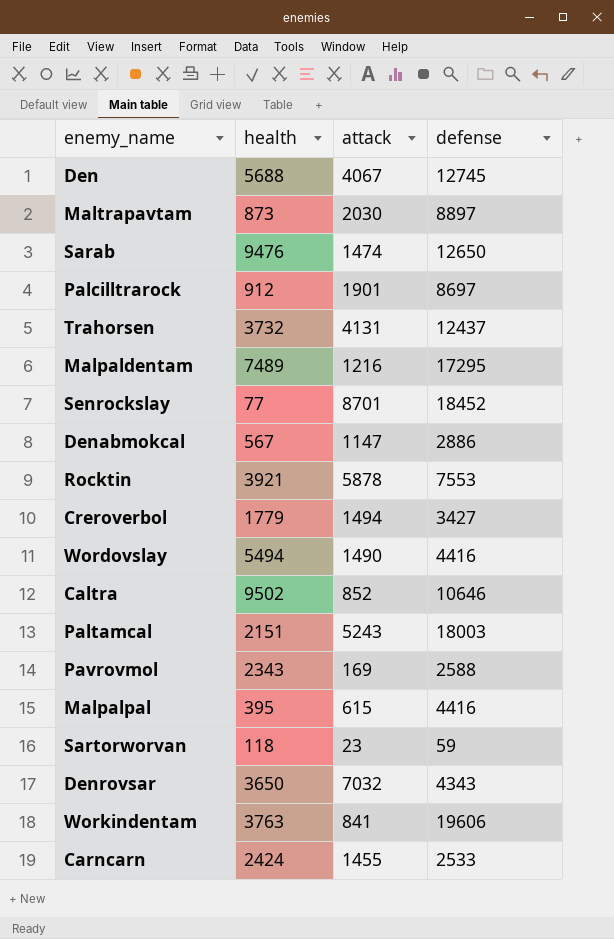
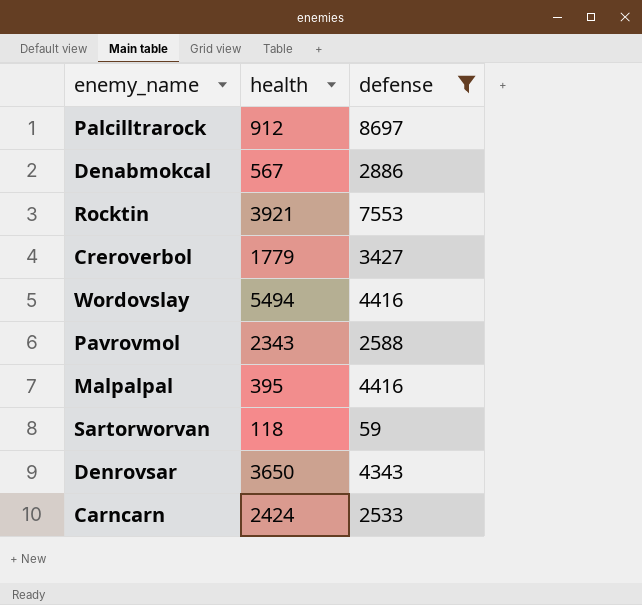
filter: none -> defense <= 8697
column attack | position: 3 -> none

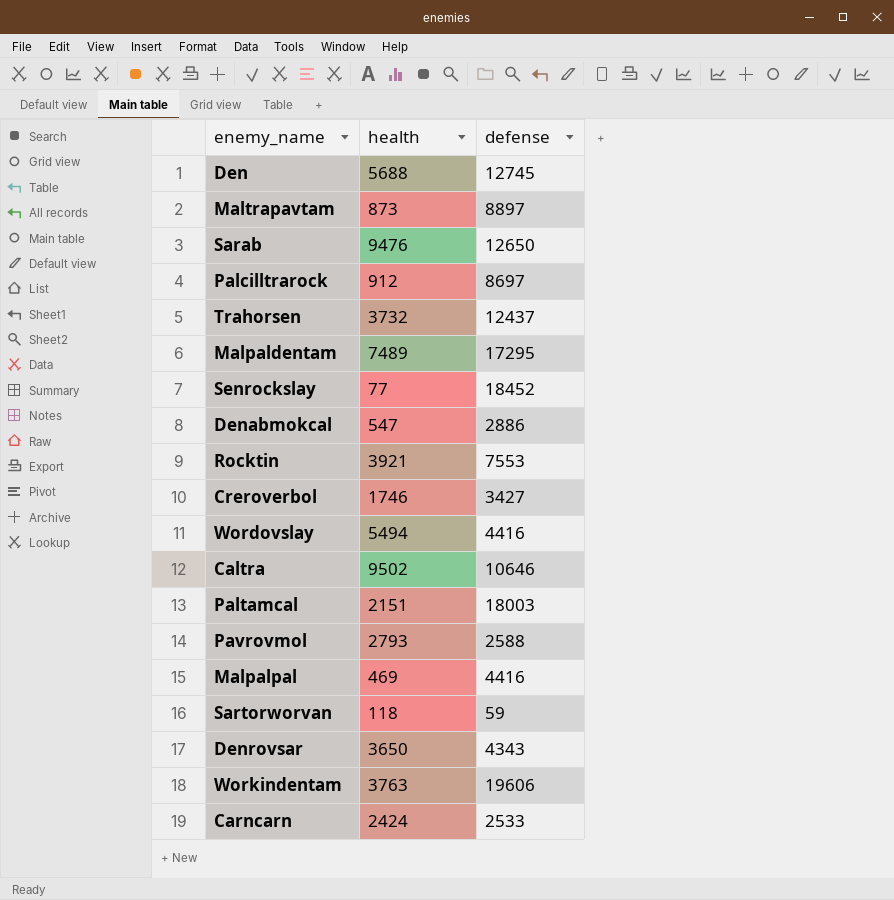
filter: defense <= 8697 -> none
Denabmokcal | health: 567 -> 547
Creroverbol | health: 1779 -> 1746
Pavrovmol | health: 2343 -> 2793
Malpalpal | health: 395 -> 469

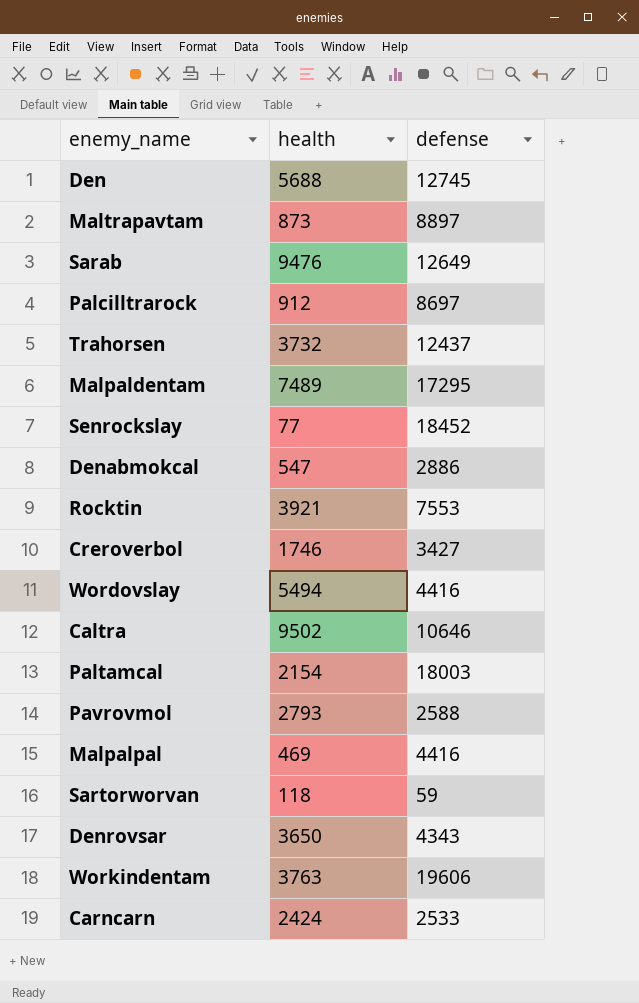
Sarab | defense: 12650 -> 12649
Paltamcal | health: 2151 -> 2154

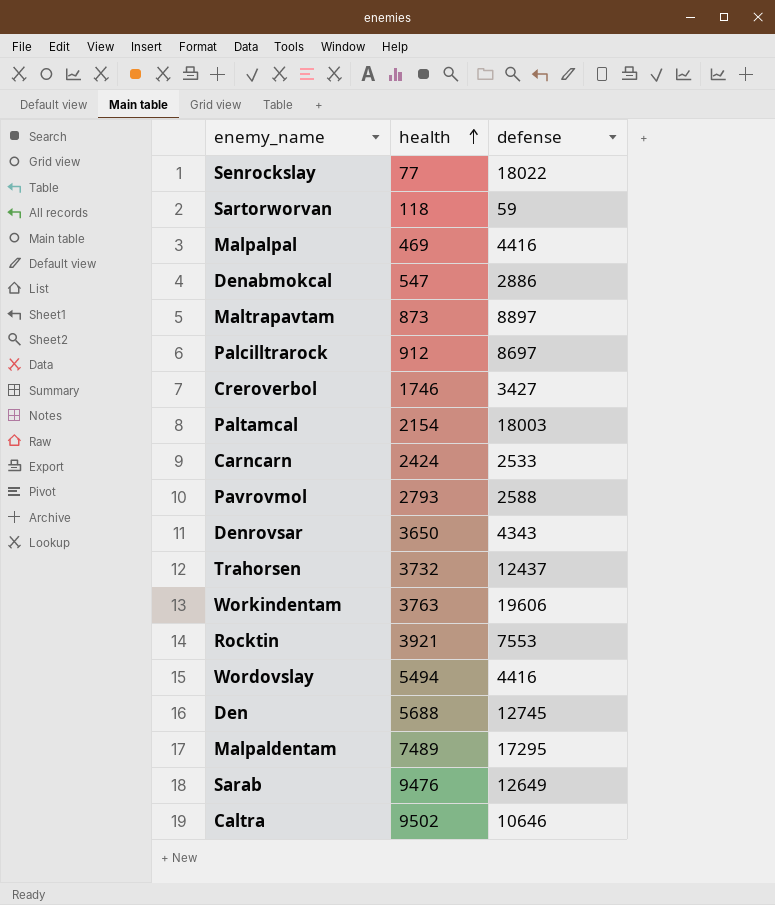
row order: none -> health ascending
Senrockslay | defense: 18452 -> 18022

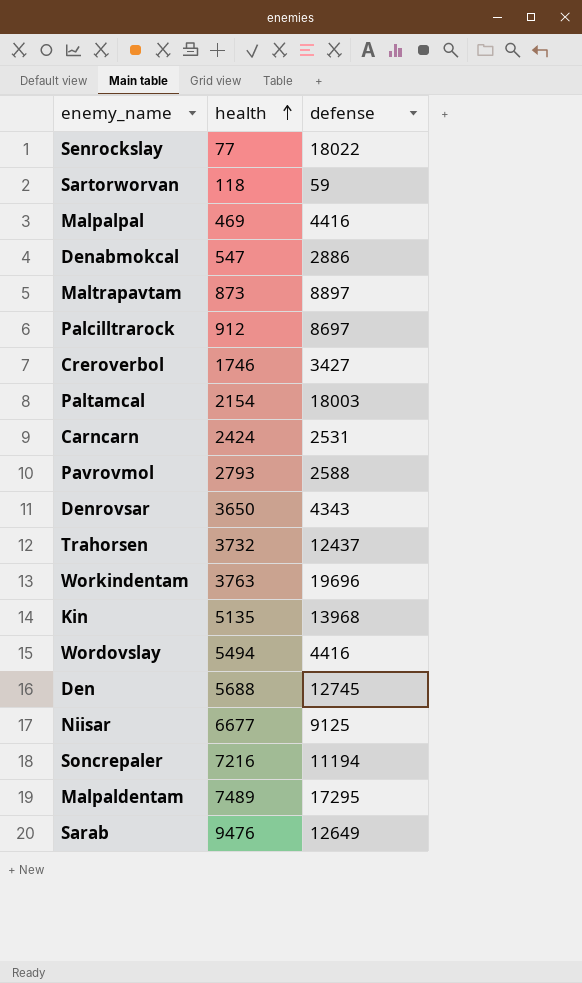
row Rocktin: 3921 | 7553 -> none
row Caltra: 9502 | 10646 -> none
Carncarn | defense: 2533 -> 2531
Workindentam | defense: 19606 -> 19696
row Kin: none -> 5135 | 13968
row Niisar: none -> 6677 | 9125
row Soncrepaler: none -> 7216 | 11194

